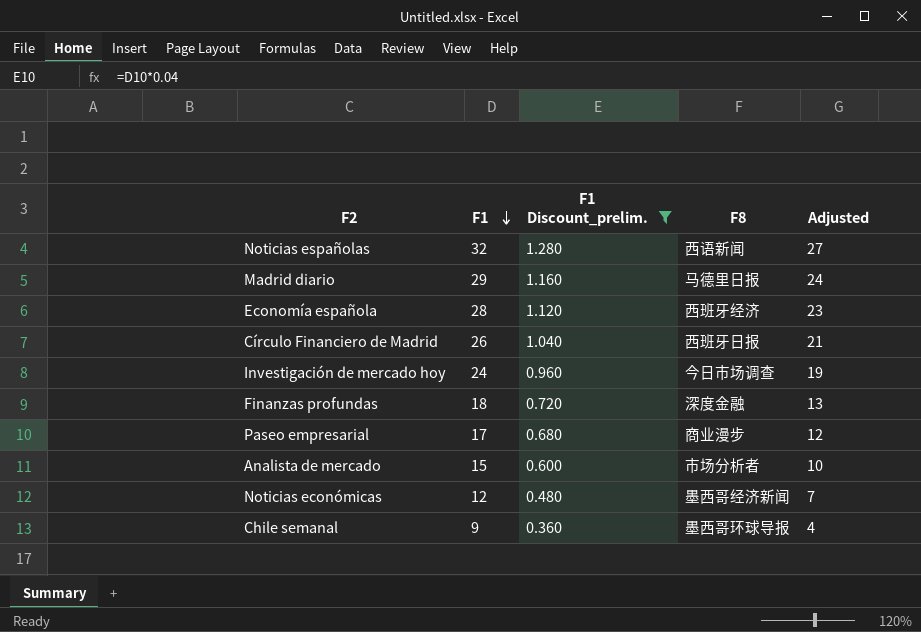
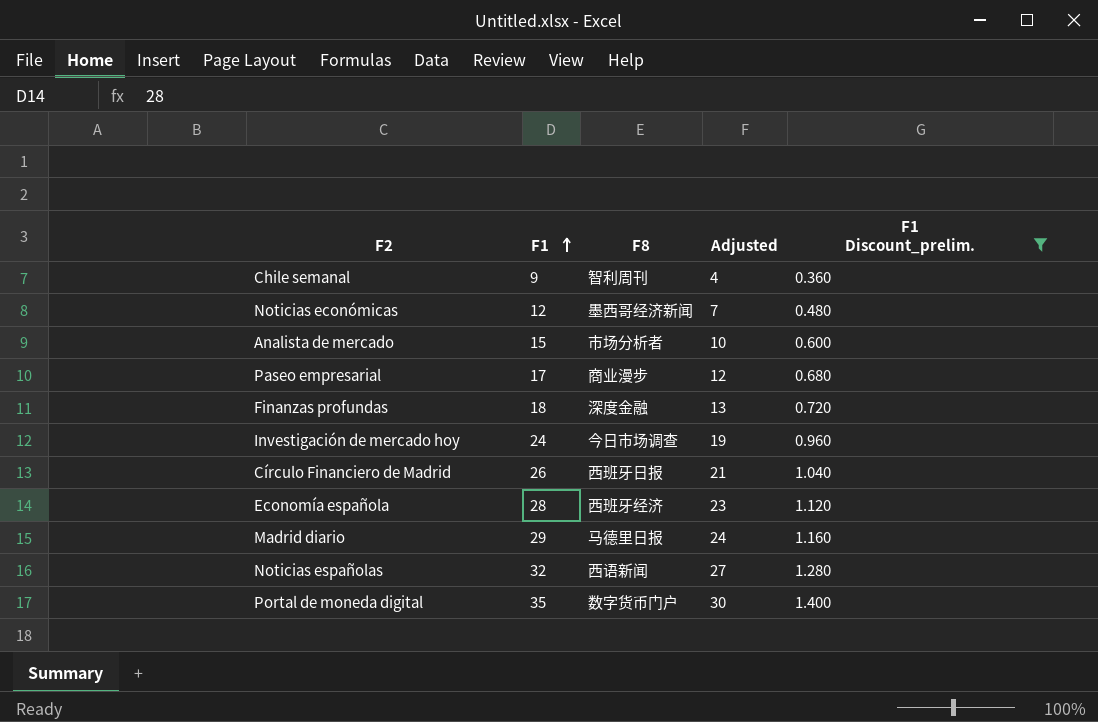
row order: F1 descending -> F1 ascending
column F1 Discount_prelim. | position: 3 -> 5
Chile semanal | F8: 墨西哥环球导报 -> 智利周刊
row Portal de moneda digital: none -> 35 | 数字货币门户 | 30 | 1.400

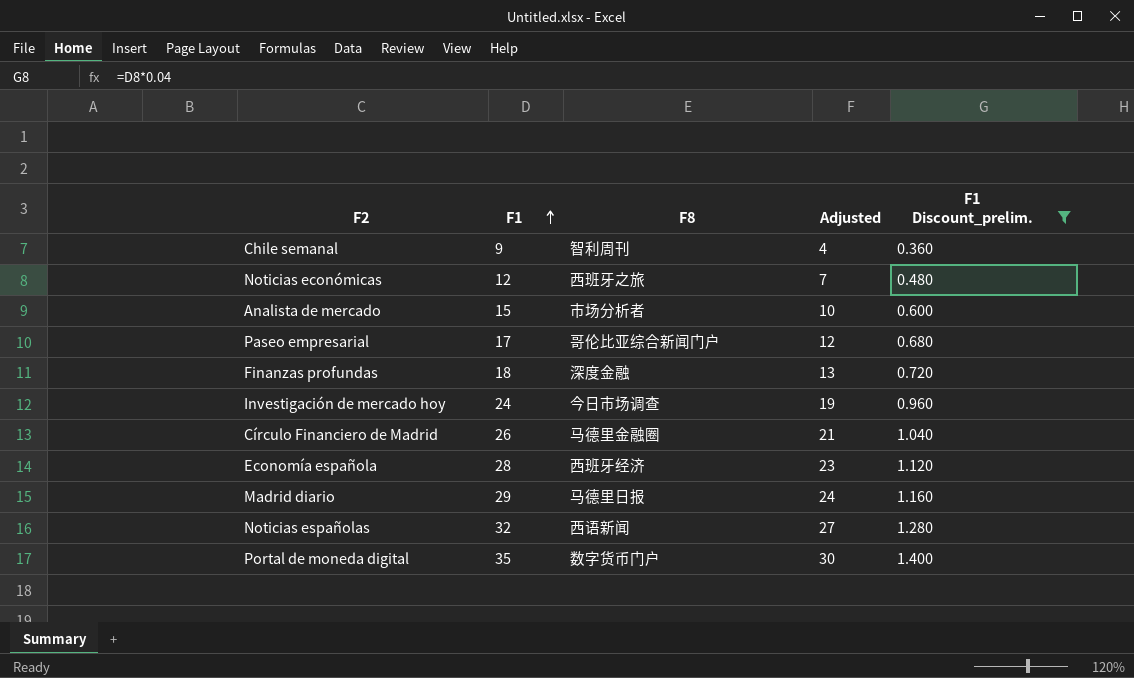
Noticias económicas | F8: 墨西哥经济新闻 -> 西班牙之旅
Paseo empresarial | F8: 商业漫步 -> 哥伦比亚综合新闻门户
Círculo Financiero de Madrid | F8: 西班牙日报 -> 马德里金融圈

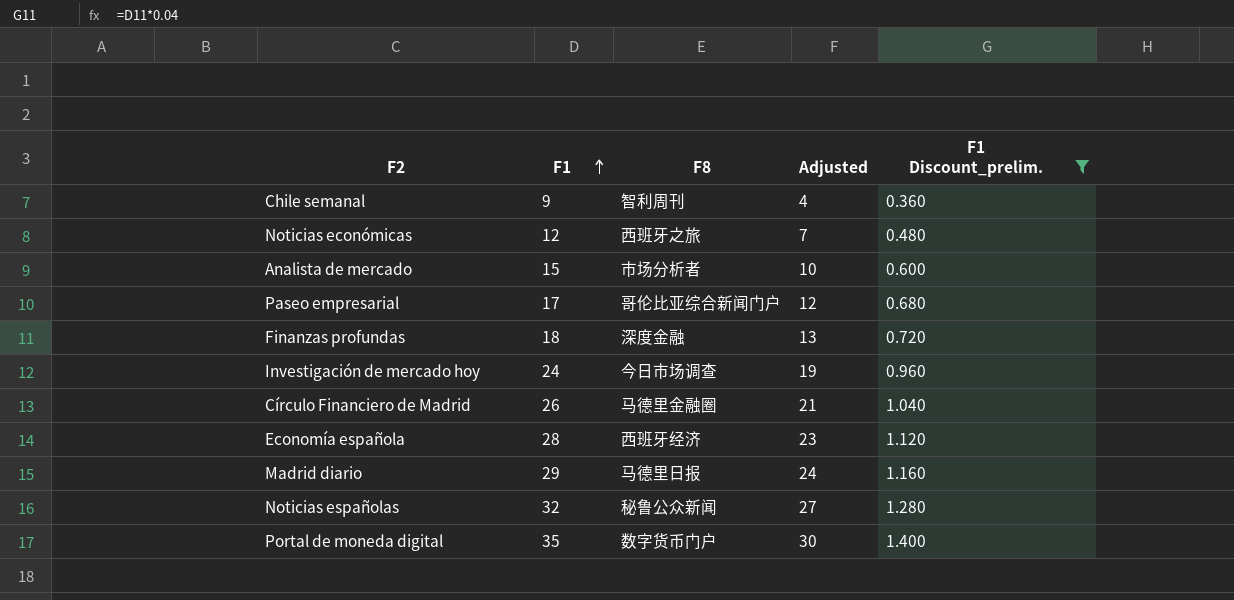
Noticias españolas | F8: 西语新闻 -> 秘鲁公众新闻

